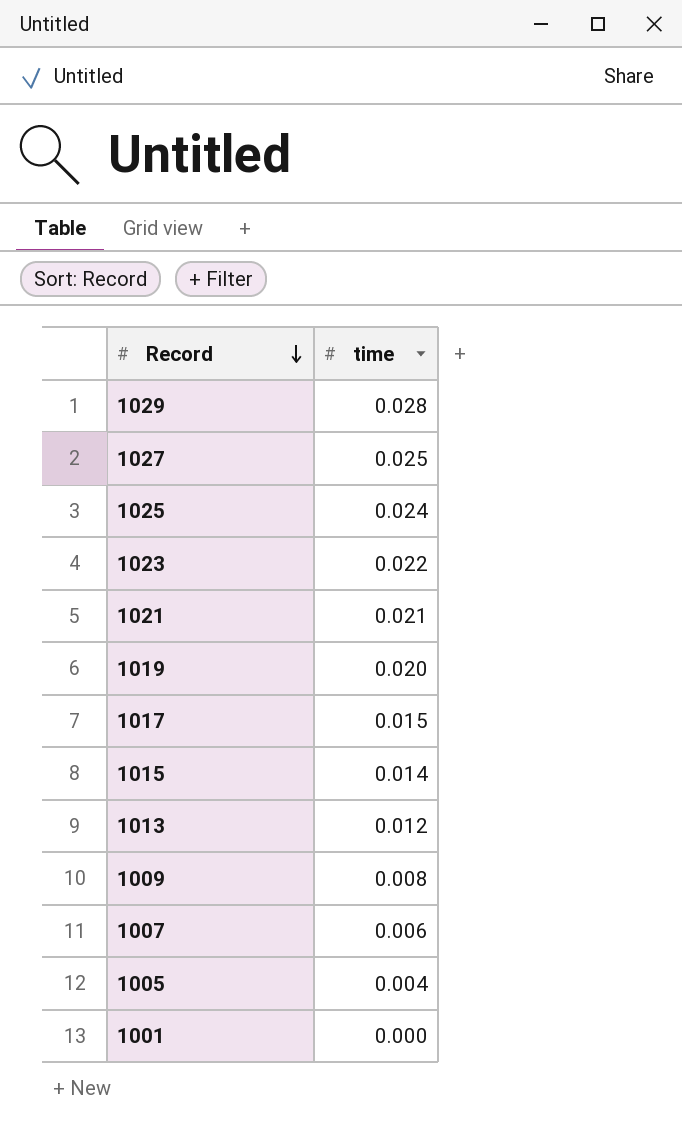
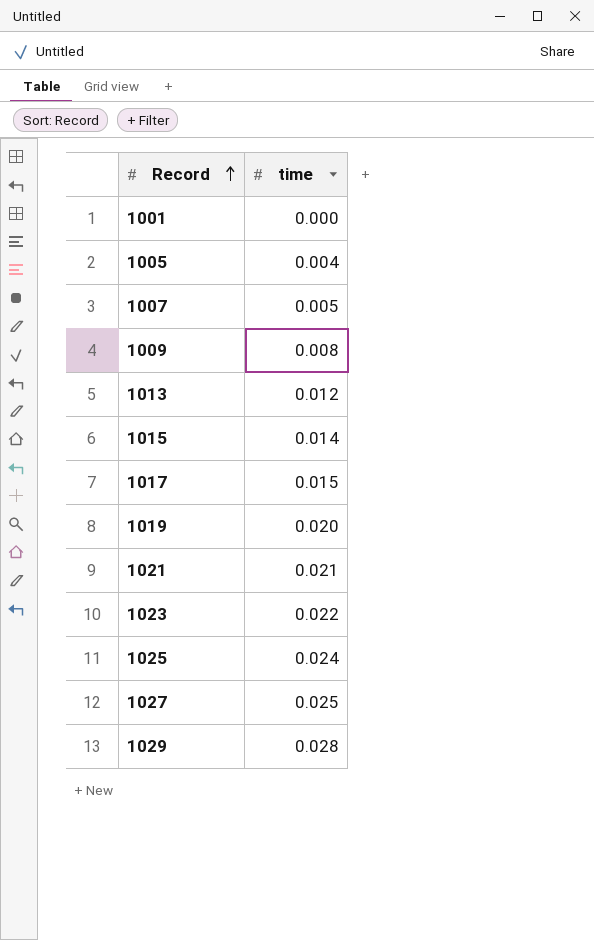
row order: Record descending -> Record ascending
1007 | time: 0.006 -> 0.005

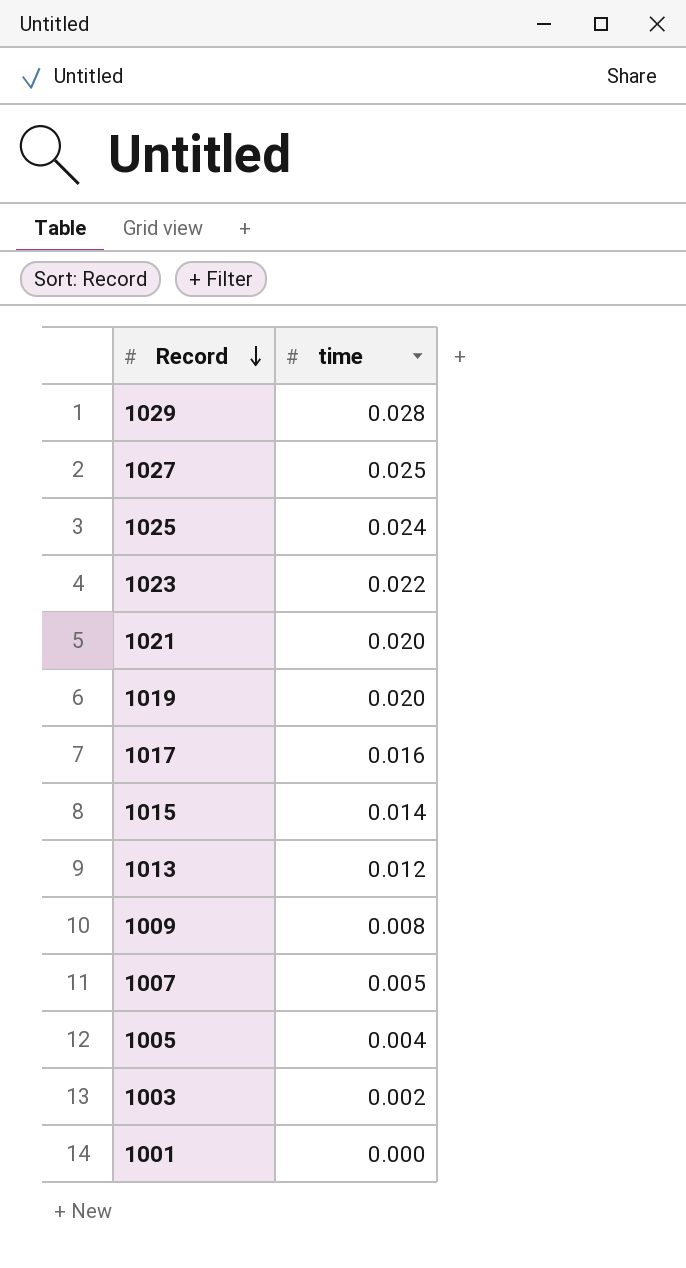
row order: Record ascending -> Record descending
1021 | time: 0.021 -> 0.020
1017 | time: 0.015 -> 0.016
row 1003: none -> 0.002

